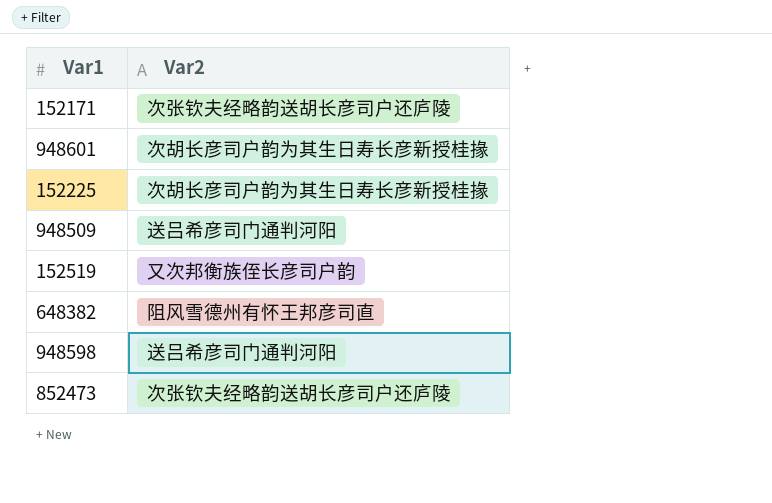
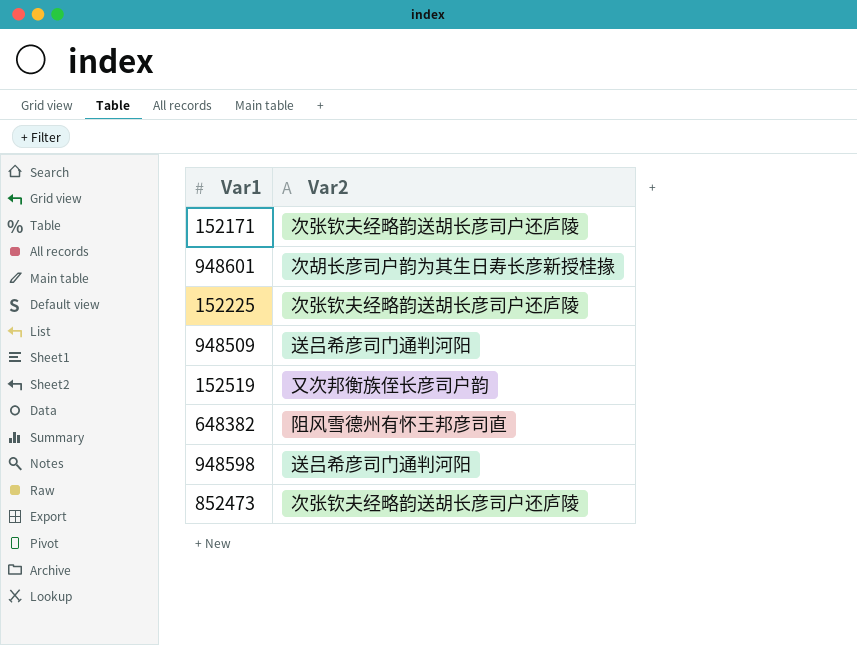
152225 | Var2: 次胡长彦司户韵为其生日寿长彦新授桂掾 -> 次张钦夫经略韵送胡长彦司户还庐陵

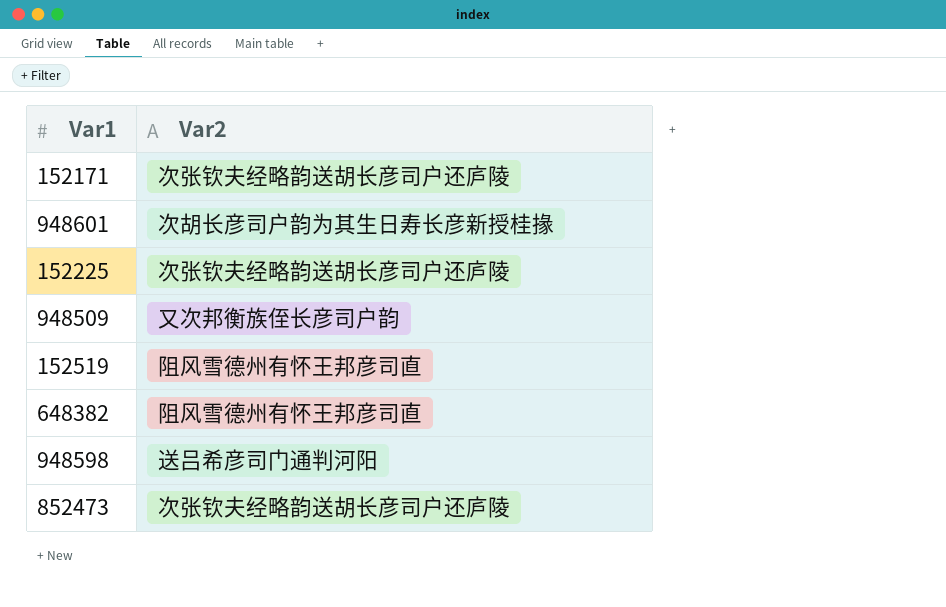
948509 | Var2: 送吕希彦司门通判河阳 -> 又次邦衡族侄长彦司户韵
152519 | Var2: 又次邦衡族侄长彦司户韵 -> 阻风雪德州有怀王邦彦司直

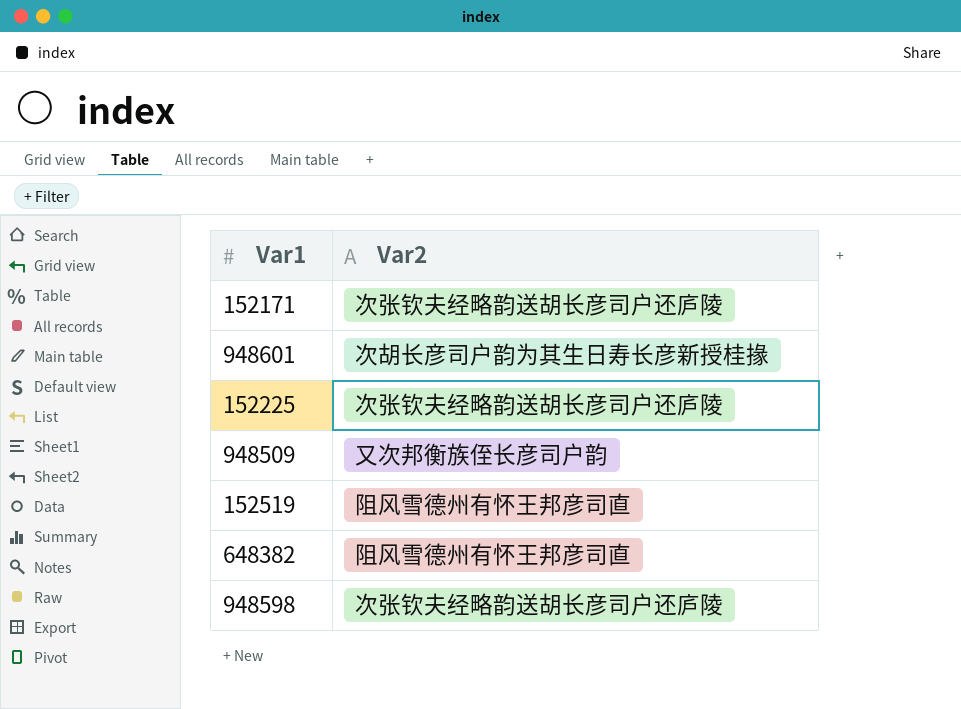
row 852473: 次张钦夫经略韵送胡长彦司户还庐陵 -> none
948598 | Var2: 送吕希彦司门通判河阳 -> 次张钦夫经略韵送胡长彦司户还庐陵

